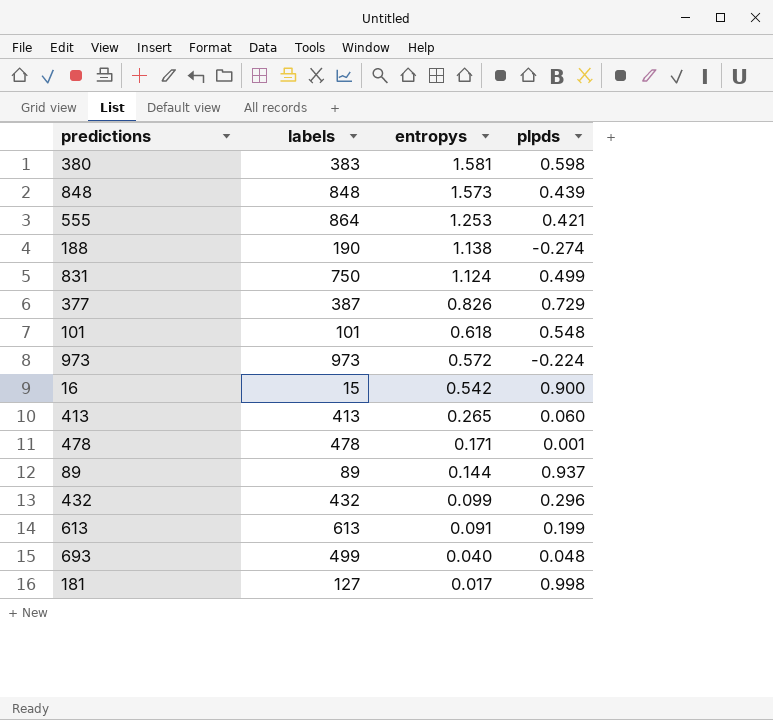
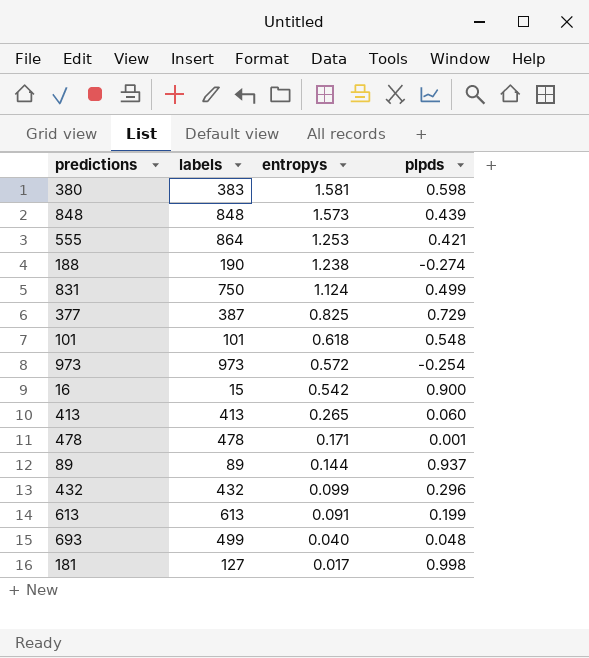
188 | entropys: 1.138 -> 1.238
377 | entropys: 0.826 -> 0.825
973 | plpds: -0.224 -> -0.254

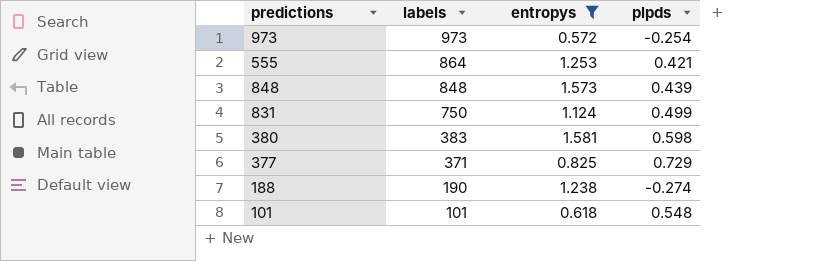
filter: none -> entropys >= 0.572
row order: entropys descending -> labels descending
377 | labels: 387 -> 371

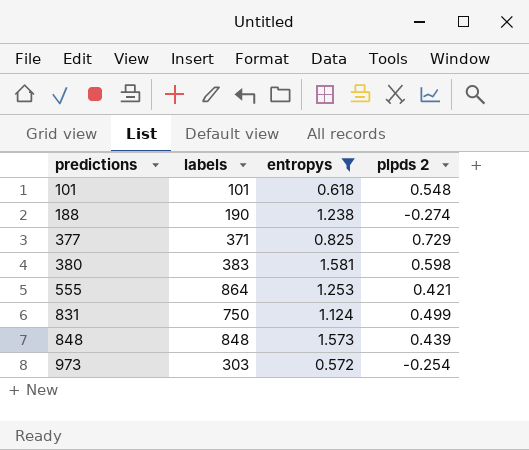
row order: labels descending -> predictions ascending
column name: plpds -> plpds 2
973 | labels: 973 -> 303

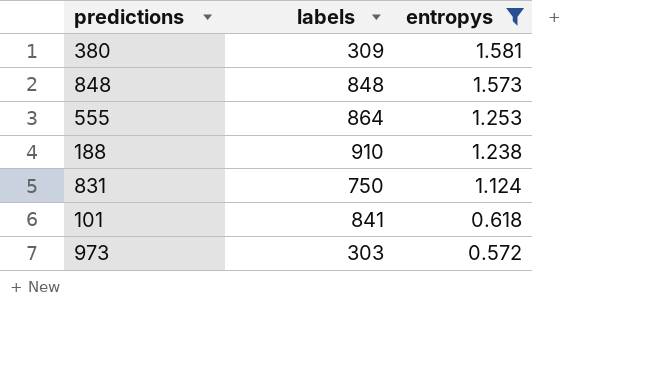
row order: predictions ascending -> entropys descending
column plpds 2 | position: 4 -> none
row 377: 371 | 0.825 | 0.729 -> none
380 | labels: 383 -> 309
188 | labels: 190 -> 910
101 | labels: 101 -> 841

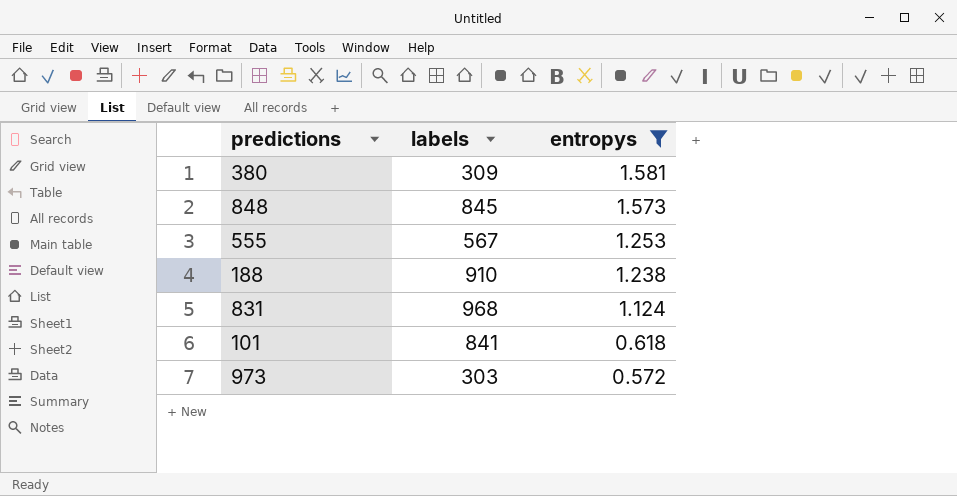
848 | labels: 848 -> 845
555 | labels: 864 -> 567
831 | labels: 750 -> 968

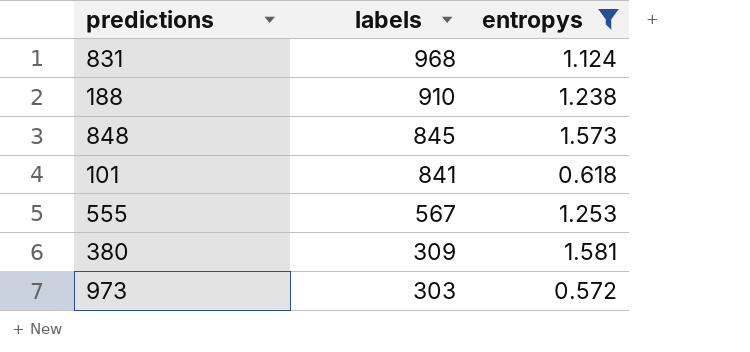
row order: entropys descending -> labels descending

